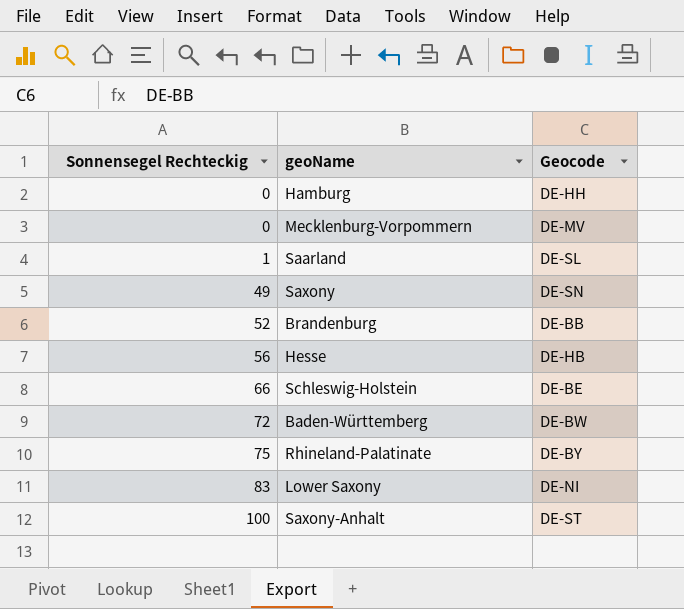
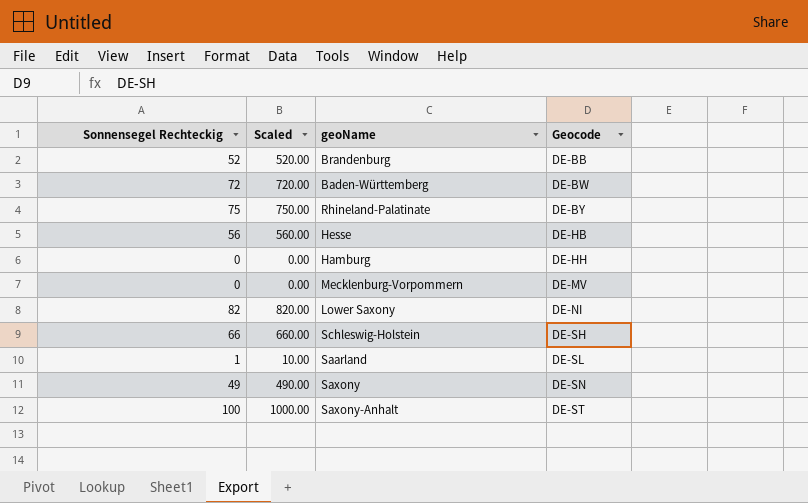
row order: Sonnensegel Rechteckig ascending -> Geocode ascending
column Scaled | formula: none -> [Sonnensegel Rechteckig] * 10
Lower Saxony | Sonnensegel Rechteckig: 83 -> 82
Schleswig-Holstein | Geocode: DE-BE -> DE-SH

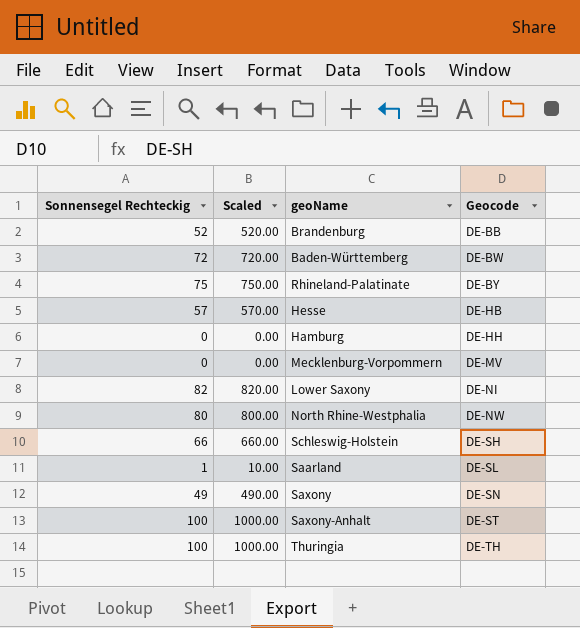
Hesse | Sonnensegel Rechteckig: 56 -> 57
Hesse | Scaled: 560.00 -> 570.00
row North Rhine-Westphalia: none -> 80 | 800.00 | DE-NW
row Thuringia: none -> 100 | 1000.00 | DE-TH

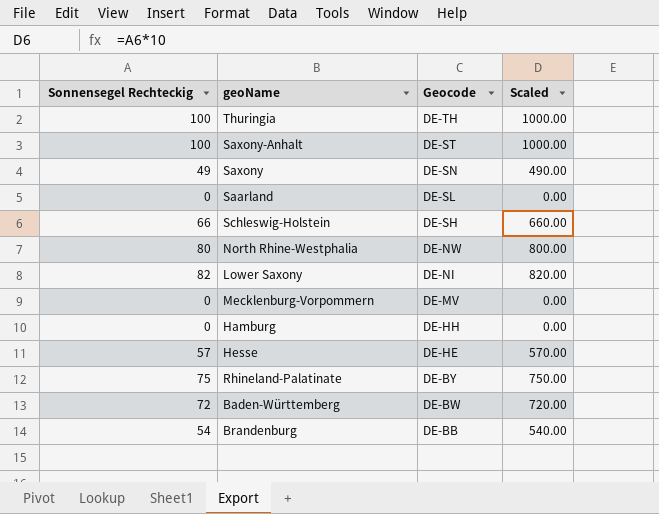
row order: Geocode ascending -> Geocode descending
column Scaled | position: 2 -> 4
Saarland | Sonnensegel Rechteckig: 1 -> 0
Saarland | Scaled: 10.00 -> 0.00
Hesse | Geocode: DE-HB -> DE-HE
Brandenburg | Sonnensegel Rechteckig: 52 -> 54
Brandenburg | Scaled: 520.00 -> 540.00

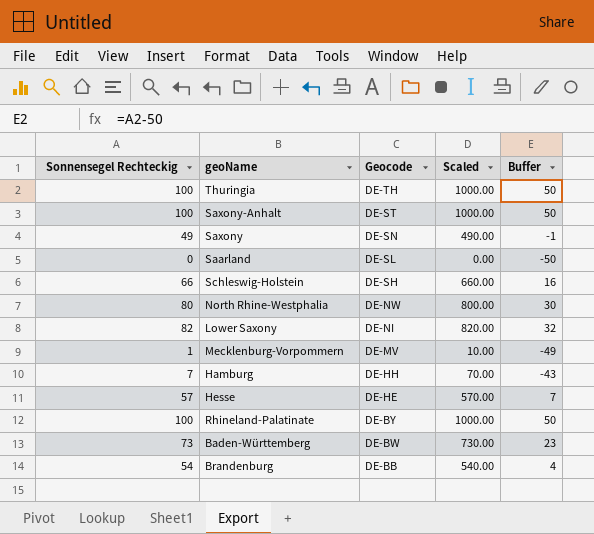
column Buffer | formula: none -> [Sonnensegel Rechteckig] - 50
Mecklenburg-Vorpommern | Sonnensegel Rechteckig: 0 -> 1
Mecklenburg-Vorpommern | Scaled: 0.00 -> 10.00
Hamburg | Sonnensegel Rechteckig: 0 -> 7
Hamburg | Scaled: 0.00 -> 70.00
Rhineland-Palatinate | Sonnensegel Rechteckig: 75 -> 100
Rhineland-Palatinate | Scaled: 750.00 -> 1000.00
Baden-Württemberg | Sonnensegel Rechteckig: 72 -> 73
Baden-Württemberg | Scaled: 720.00 -> 730.00

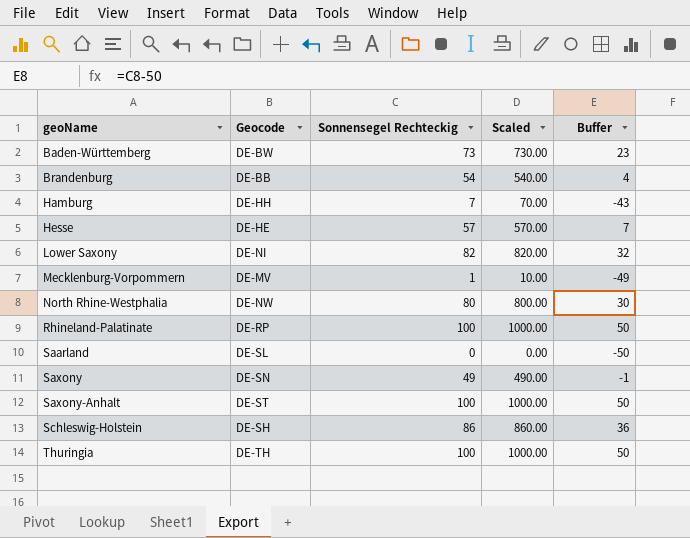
row order: Geocode descending -> geoName ascending
column Sonnensegel Rechteckig | position: 1 -> 3
Rhineland-Palatinate | Geocode: DE-BY -> DE-RP
Schleswig-Holstein | Sonnensegel Rechteckig: 66 -> 86
Schleswig-Holstein | Scaled: 660.00 -> 860.00
Schleswig-Holstein | Buffer: 16 -> 36

